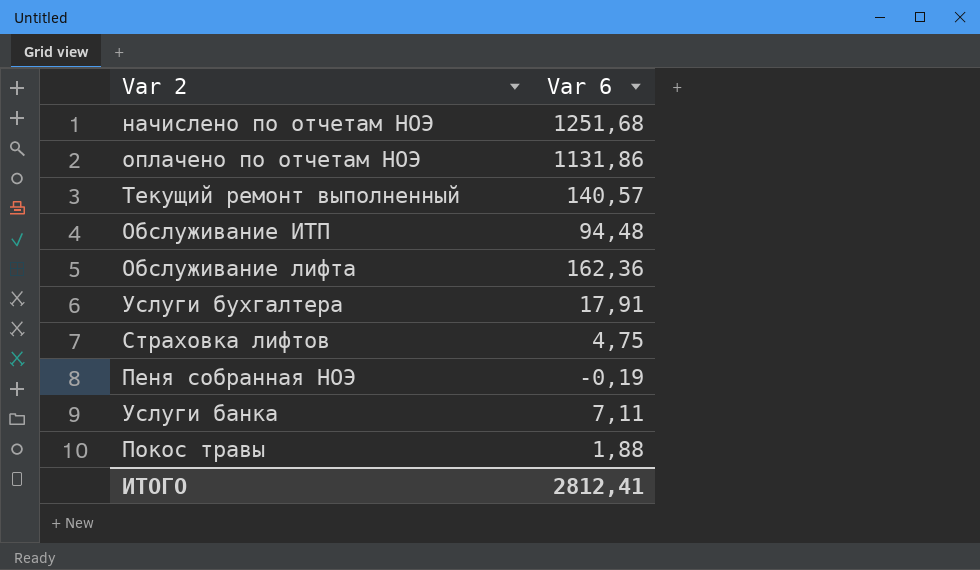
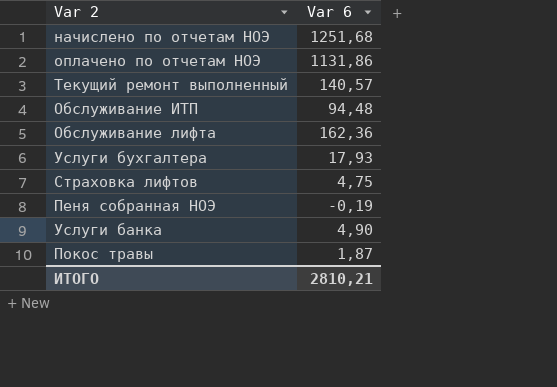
Услуги бухгалтера | Var 6: 17,91 -> 17,93
Услуги банка | Var 6: 7,11 -> 4,90
Покос травы | Var 6: 1,88 -> 1,87
ИТОГО | Var 6: 2812,41 -> 2810,21

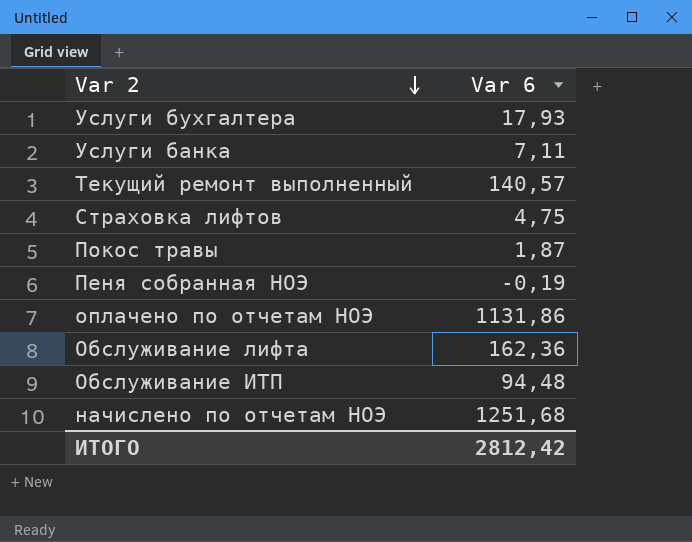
row order: none -> Var 2 descending
Услуги банка | Var 6: 4,90 -> 7,11
ИТОГО | Var 6: 2810,21 -> 2812,42

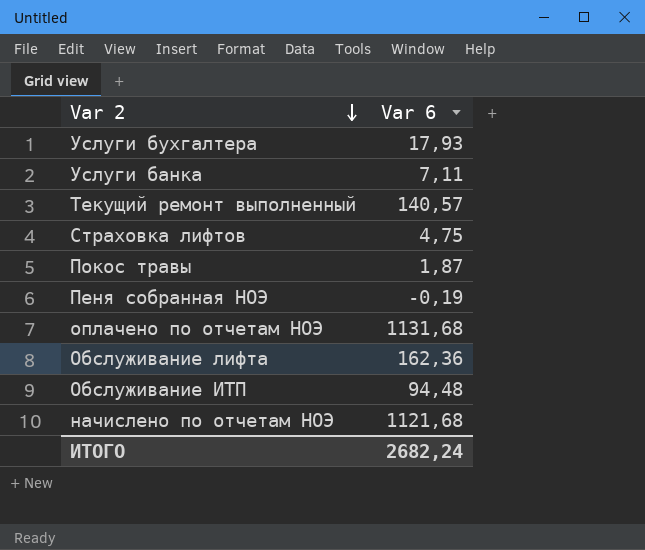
оплачено по отчетам НОЭ | Var 6: 1131,86 -> 1131,68
начислено по отчетам НОЭ | Var 6: 1251,68 -> 1121,68
ИТОГО | Var 6: 2812,42 -> 2682,24

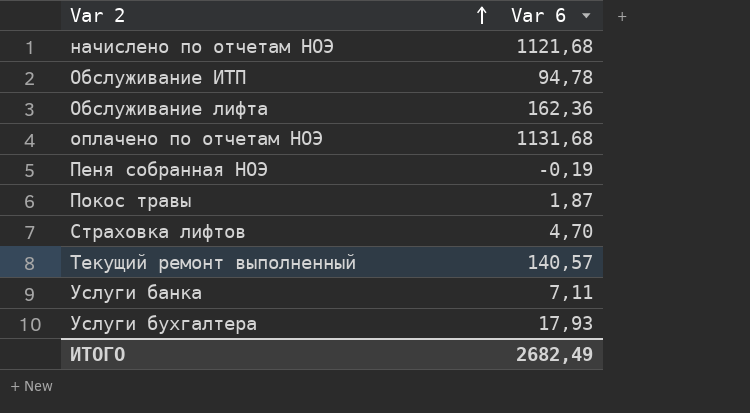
row order: Var 2 descending -> Var 2 ascending
Обслуживание ИТП | Var 6: 94,48 -> 94,78
Страховка лифтов | Var 6: 4,75 -> 4,70
ИТОГО | Var 6: 2682,24 -> 2682,49

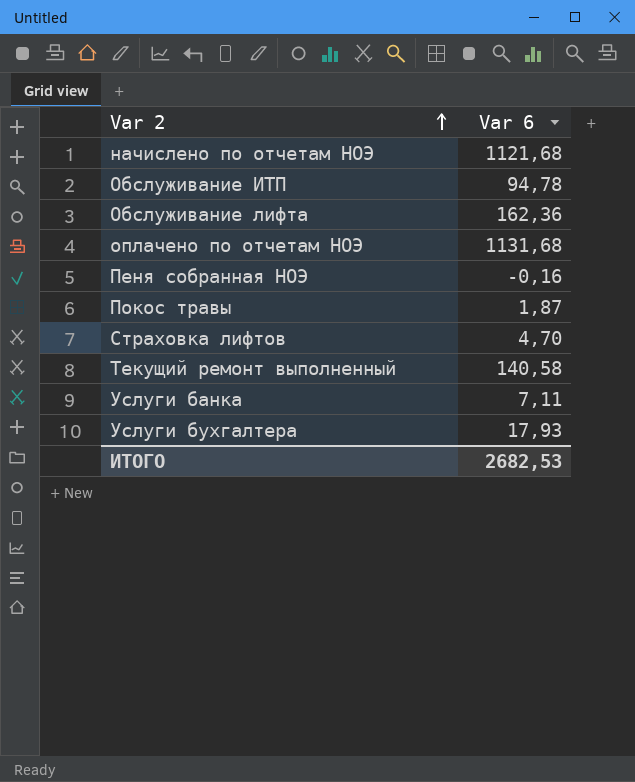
Пеня собранная НОЭ | Var 6: -0,19 -> -0,16
Текущий ремонт выполненный | Var 6: 140,57 -> 140,58
ИТОГО | Var 6: 2682,49 -> 2682,53

